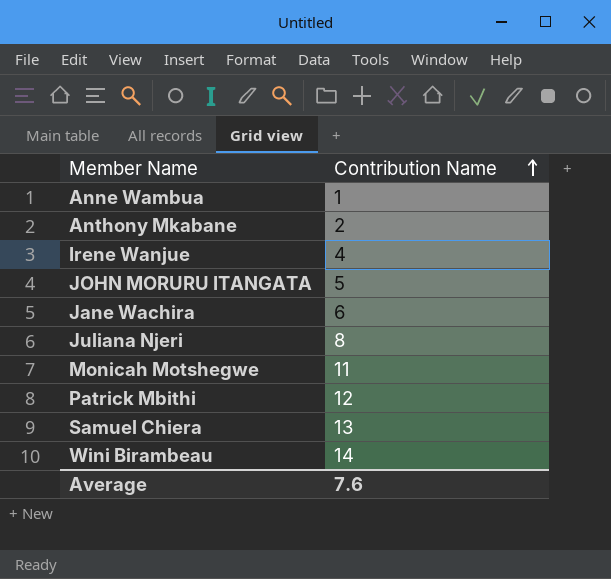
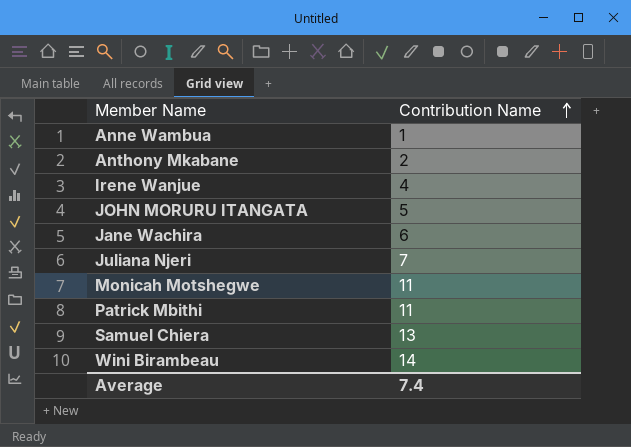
Juliana Njeri | Contribution Name: 8 -> 7
Patrick Mbithi | Contribution Name: 12 -> 11
Average | Contribution Name: 7.6 -> 7.4

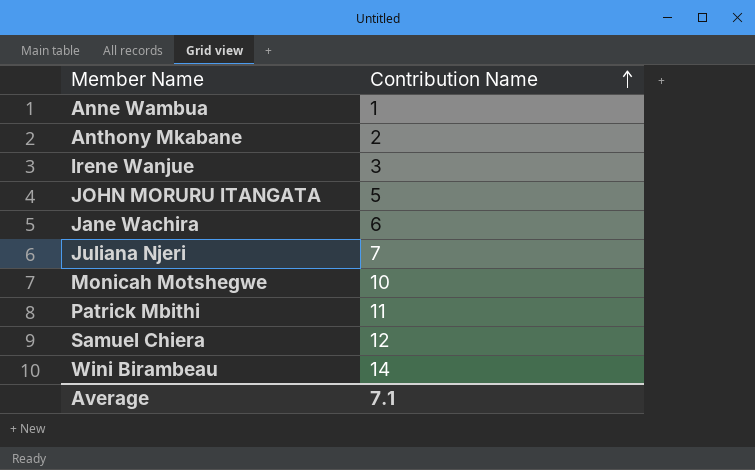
Irene Wanjue | Contribution Name: 4 -> 3
Monicah Motshegwe | Contribution Name: 11 -> 10
Samuel Chiera | Contribution Name: 13 -> 12
Average | Contribution Name: 7.4 -> 7.1

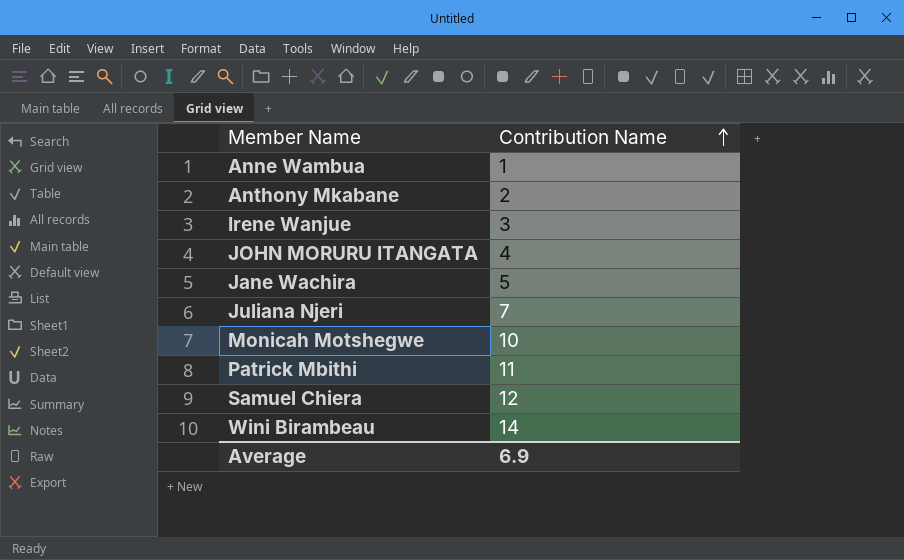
JOHN MORURU ITANGATA | Contribution Name: 5 -> 4
Jane Wachira | Contribution Name: 6 -> 5
Average | Contribution Name: 7.1 -> 6.9

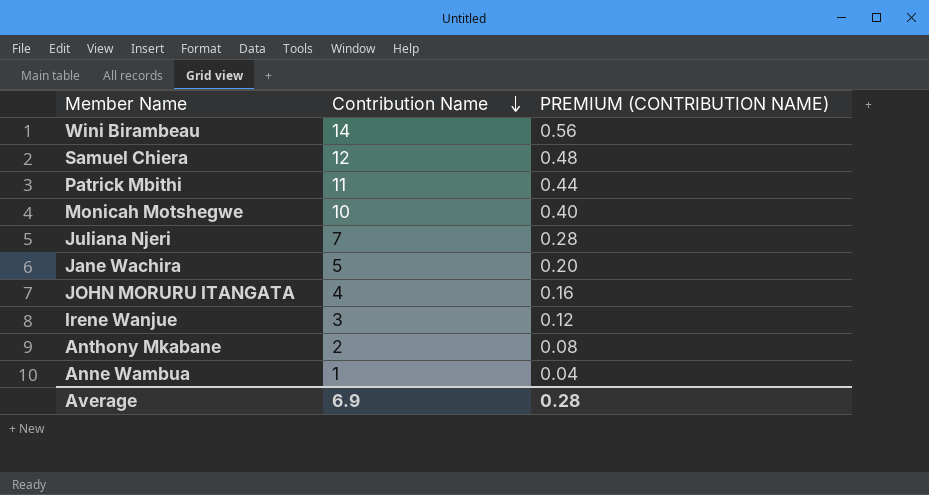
row order: Contribution Name ascending -> Contribution Name descending
column PREMIUM (CONTRIBUTION NAME) | formula: none -> [Contribution Name] * 0.04

